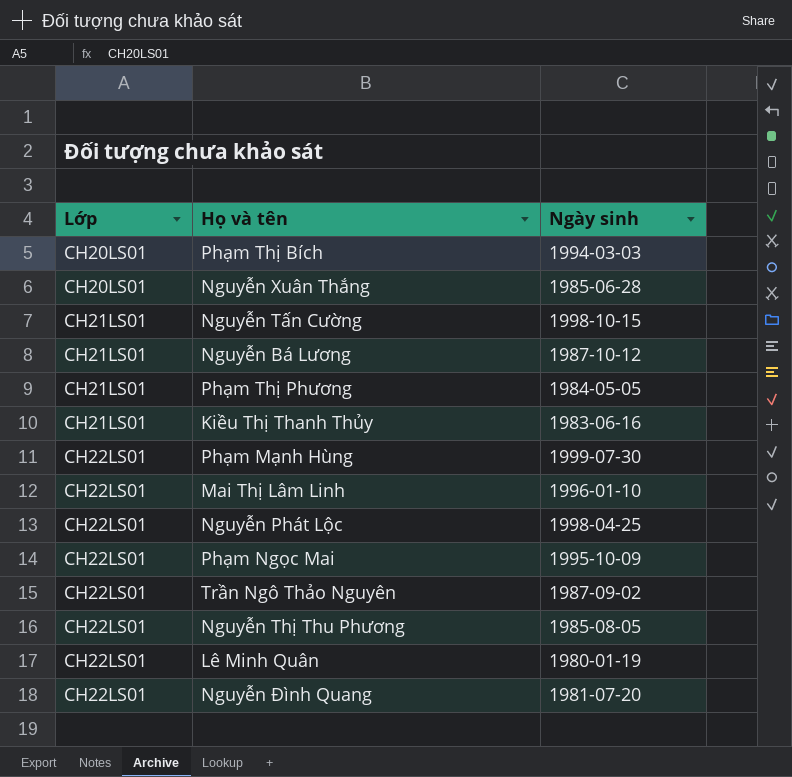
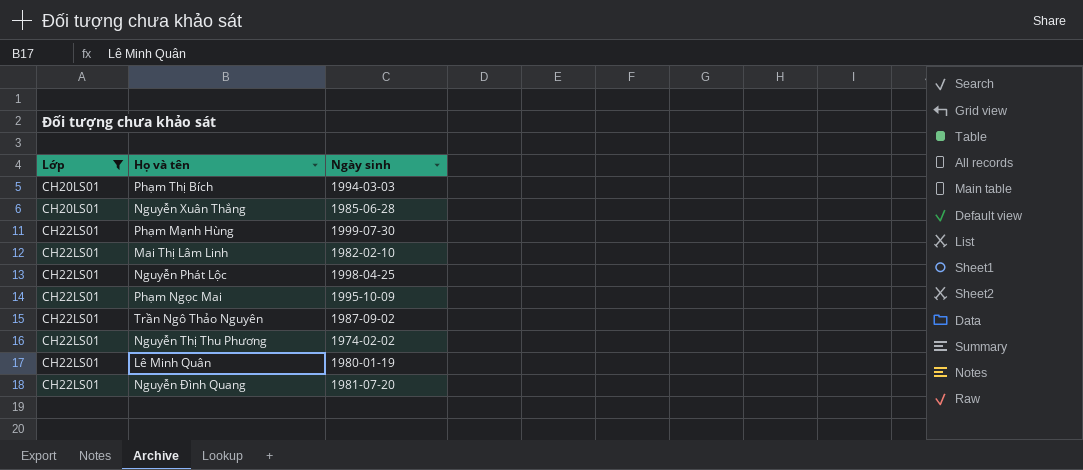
filter: none -> Lớp != CH21LS01
Mai Thị Lâm Linh | Ngày sinh: 1996-01-10 -> 1982-02-10
Nguyễn Thị Thu Phương | Ngày sinh: 1985-08-05 -> 1974-02-02

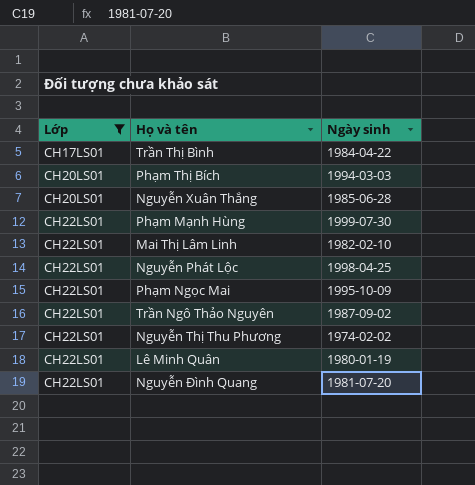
row Trần Thị Bình: none -> CH17LS01 | 1984-04-22

